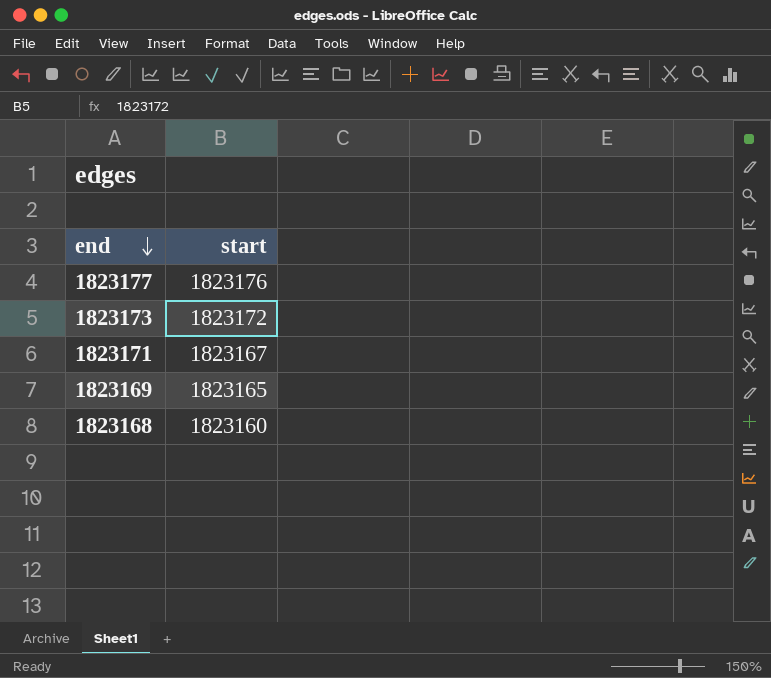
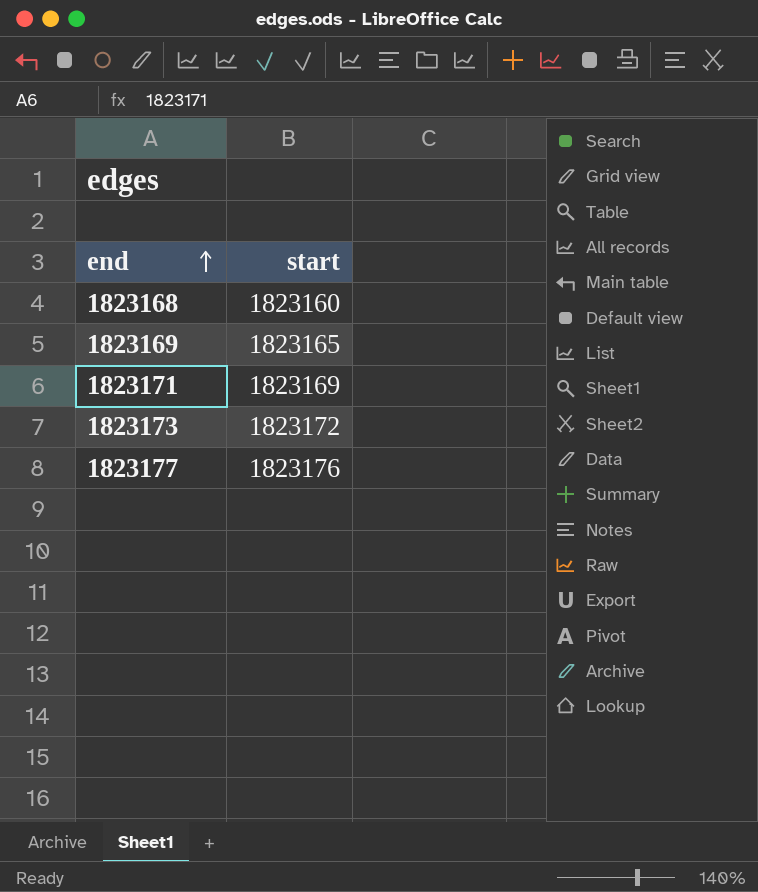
row order: end descending -> end ascending
1823171 | start: 1823167 -> 1823169

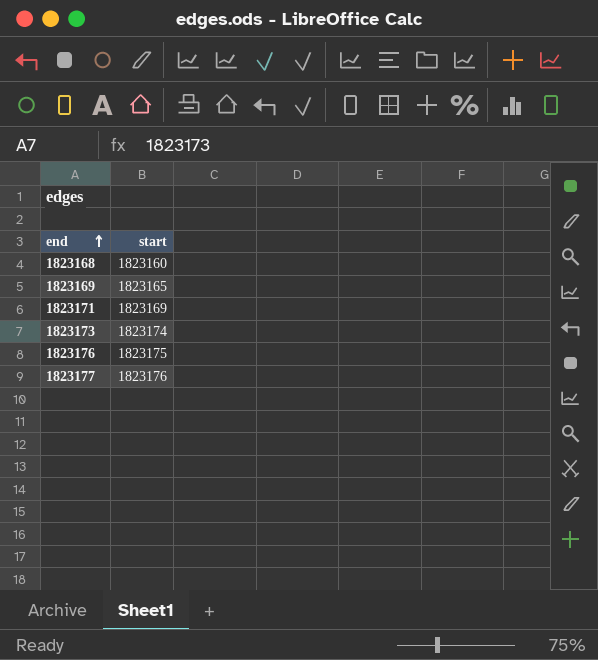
1823173 | start: 1823172 -> 1823174
row 1823176: none -> 1823175

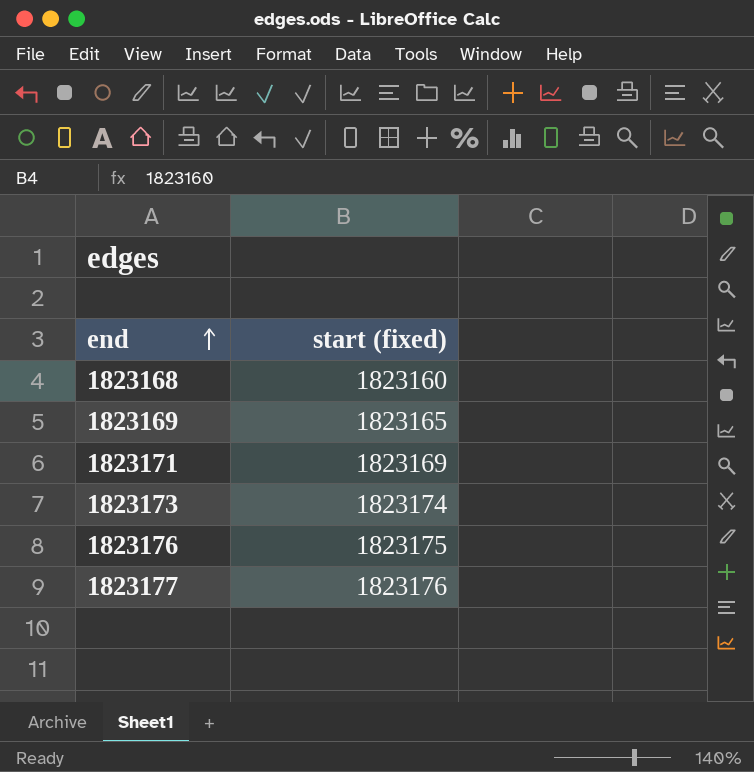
column name: start -> start (fixed)

